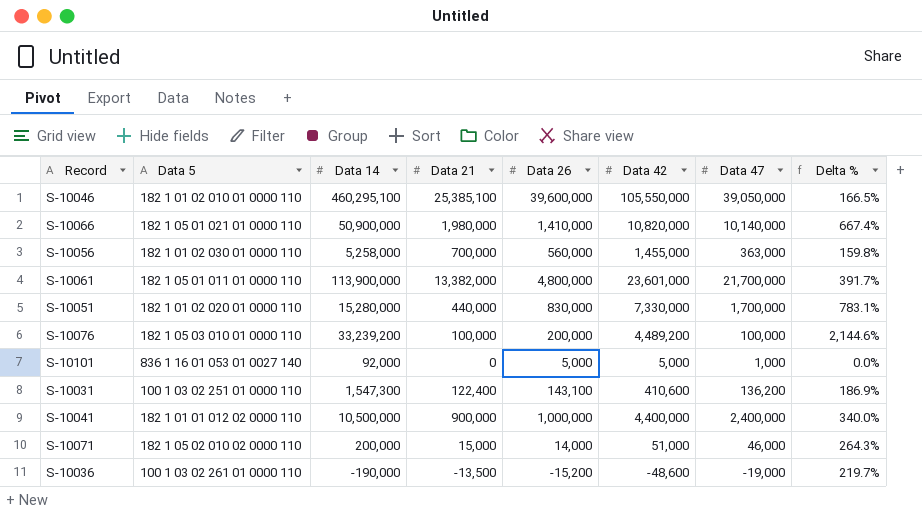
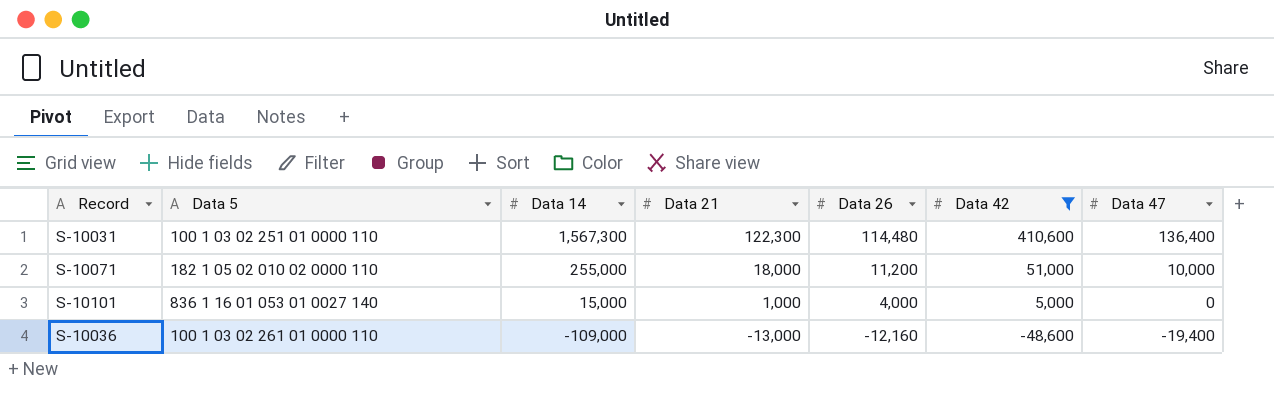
filter: none -> Data 42 <= 410,600
row order: none -> Data 14 descending
column Delta % | formula: ([Data 42] - [Data 26]) / [Data 26] -> none
S-10031 | Data 14: 1,547,300 -> 1,567,300
S-10031 | Data 21: 122,400 -> 122,300
S-10031 | Data 26: 143,100 -> 114,480
S-10031 | Data 47: 136,200 -> 136,400
S-10071 | Data 14: 200,000 -> 255,000
S-10071 | Data 21: 15,000 -> 18,000
S-10071 | Data 26: 14,000 -> 11,200
S-10071 | Data 47: 46,000 -> 10,000
S-10101 | Data 14: 92,000 -> 15,000
S-10101 | Data 21: 0 -> 1,000
S-10101 | Data 26: 5,000 -> 4,000
S-10101 | Data 47: 1,000 -> 0
S-10036 | Data 14: -190,000 -> -109,000
S-10036 | Data 21: -13,500 -> -13,000
S-10036 | Data 26: -15,200 -> -12,160
S-10036 | Data 47: -19,000 -> -19,400

